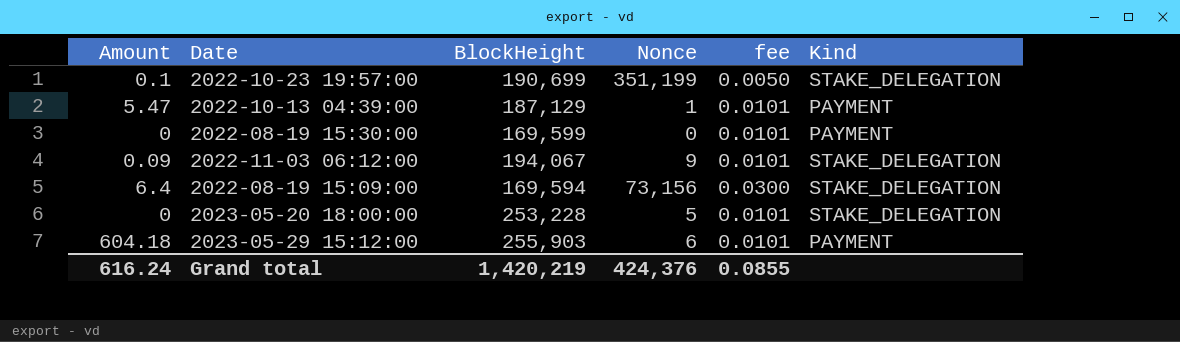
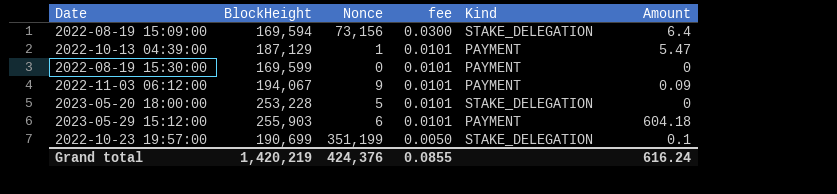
row order: none -> fee descending
column Amount | position: 1 -> 6
2022-11-03 06:12:00 | Kind: STAKE_DELEGATION -> PAYMENT

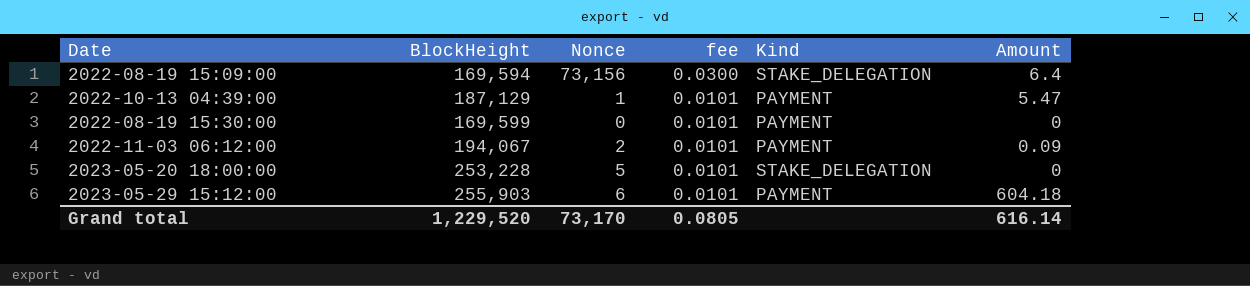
row 2022-10-23 19:57:00: 190,699 | 351,199 | 0.0050 | STAKE_DELEGATION | 0.1 -> none
2022-11-03 06:12:00 | Nonce: 9 -> 2
Grand total | BlockHeight: 1,420,219 -> 1,229,520
Grand total | Nonce: 424,376 -> 73,170
Grand total | fee: 0.0855 -> 0.0805
Grand total | Amount: 616.24 -> 616.14

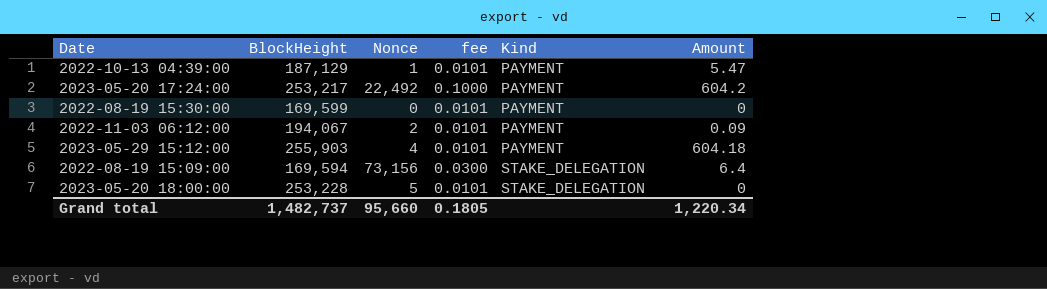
row order: fee descending -> Kind ascending
row 2023-05-20 17:24:00: none -> 253,217 | 22,492 | 0.1000 | PAYMENT | 604.2
2023-05-29 15:12:00 | Nonce: 6 -> 4
Grand total | BlockHeight: 1,229,520 -> 1,482,737
Grand total | Nonce: 73,170 -> 95,660
Grand total | fee: 0.0805 -> 0.1805
Grand total | Amount: 616.14 -> 1,220.34

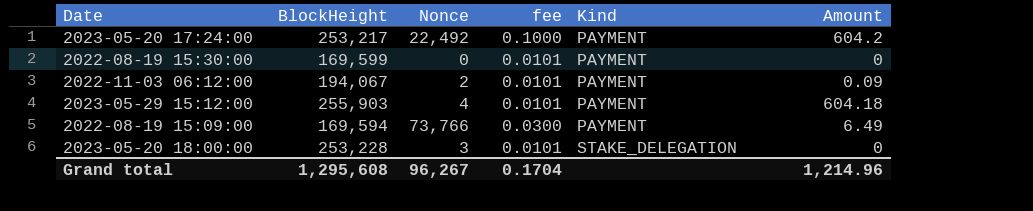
row 2022-10-13 04:39:00: 187,129 | 1 | 0.0101 | PAYMENT | 5.47 -> none
2022-08-19 15:09:00 | Nonce: 73,156 -> 73,766
2022-08-19 15:09:00 | Kind: STAKE_DELEGATION -> PAYMENT
2022-08-19 15:09:00 | Amount: 6.4 -> 6.49
2023-05-20 18:00:00 | Nonce: 5 -> 3
Grand total | BlockHeight: 1,482,737 -> 1,295,608
Grand total | Nonce: 95,660 -> 96,267
Grand total | fee: 0.1805 -> 0.1704
Grand total | Amount: 1,220.34 -> 1,214.96

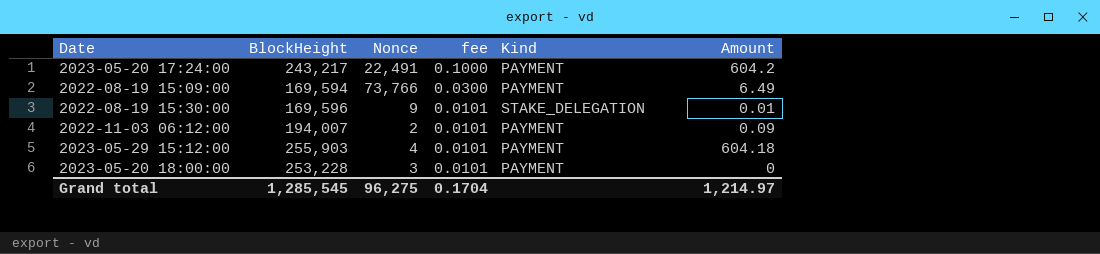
row order: Kind ascending -> fee descending
2023-05-20 17:24:00 | BlockHeight: 253,217 -> 243,217
2023-05-20 17:24:00 | Nonce: 22,492 -> 22,491
2022-08-19 15:30:00 | BlockHeight: 169,599 -> 169,596
2022-08-19 15:30:00 | Nonce: 0 -> 9
2022-08-19 15:30:00 | Kind: PAYMENT -> STAKE_DELEGATION
2022-08-19 15:30:00 | Amount: 0 -> 0.01
2022-11-03 06:12:00 | BlockHeight: 194,067 -> 194,007
2023-05-20 18:00:00 | Kind: STAKE_DELEGATION -> PAYMENT
Grand total | BlockHeight: 1,295,608 -> 1,285,545
Grand total | Nonce: 96,267 -> 96,275
Grand total | Amount: 1,214.96 -> 1,214.97

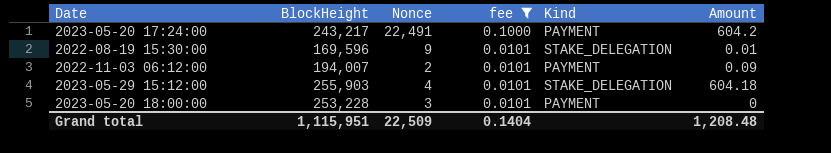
filter: none -> fee != 0.0300
2023-05-29 15:12:00 | Kind: PAYMENT -> STAKE_DELEGATION
Grand total | BlockHeight: 1,285,545 -> 1,115,951
Grand total | Nonce: 96,275 -> 22,509
Grand total | fee: 0.1704 -> 0.1404
Grand total | Amount: 1,214.97 -> 1,208.48

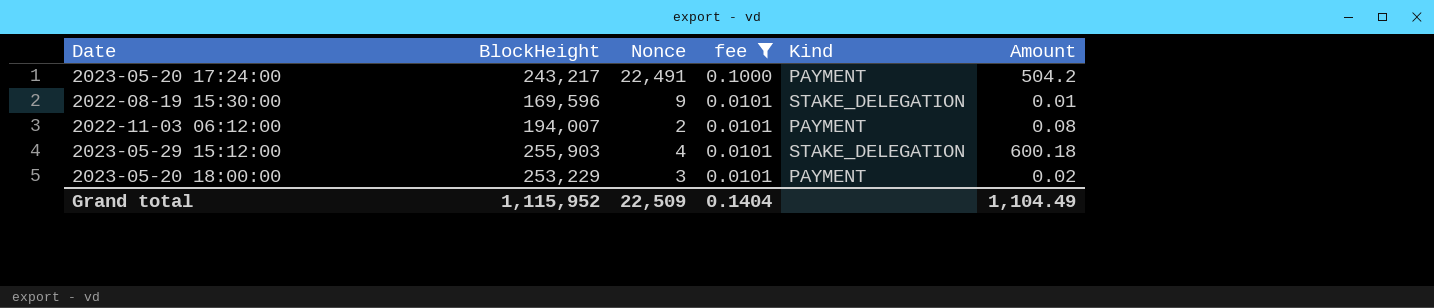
2023-05-20 17:24:00 | Amount: 604.2 -> 504.2
2022-11-03 06:12:00 | Amount: 0.09 -> 0.08
2023-05-29 15:12:00 | Amount: 604.18 -> 600.18
2023-05-20 18:00:00 | BlockHeight: 253,228 -> 253,229
2023-05-20 18:00:00 | Amount: 0 -> 0.02
Grand total | BlockHeight: 1,115,951 -> 1,115,952
Grand total | Amount: 1,208.48 -> 1,104.49

